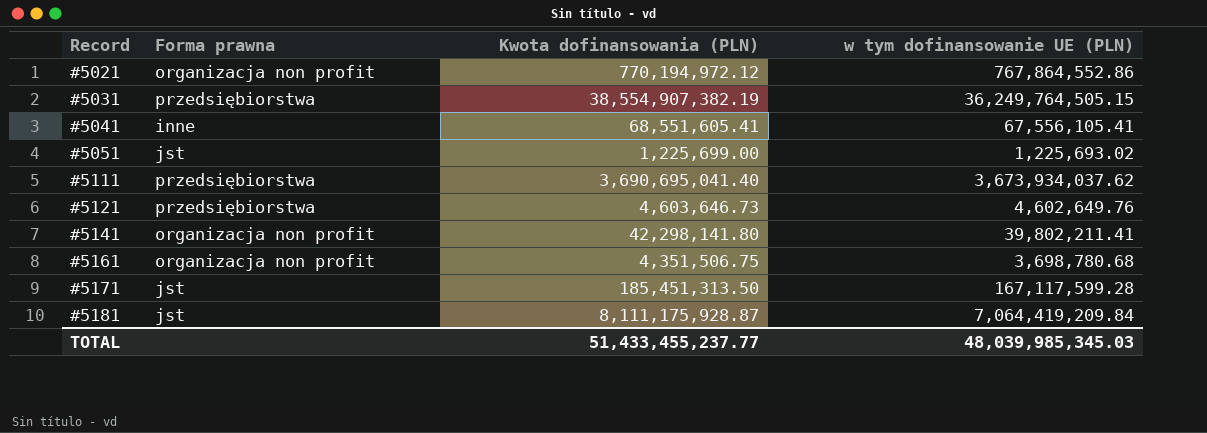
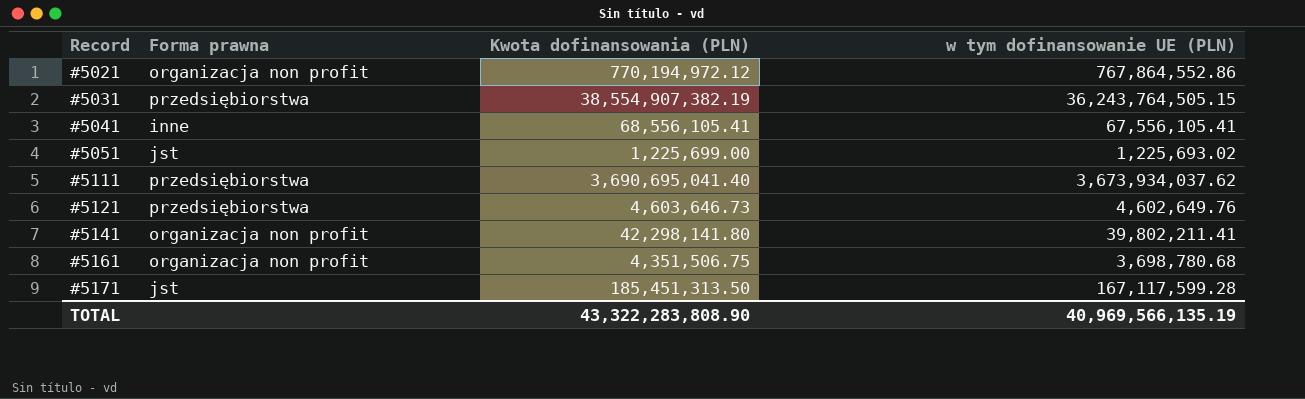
row #5181: jst | 8,111,175,928.87 | 7,064,419,209.84 -> none
#5031 | w tym dofinansowanie UE (PLN): 36,249,764,505.15 -> 36,243,764,505.15
#5041 | Kwota dofinansowania (PLN): 68,551,605.41 -> 68,556,105.41
TOTAL | Kwota dofinansowania (PLN): 51,433,455,237.77 -> 43,322,283,808.90
TOTAL | w tym dofinansowanie UE (PLN): 48,039,985,345.03 -> 40,969,566,135.19

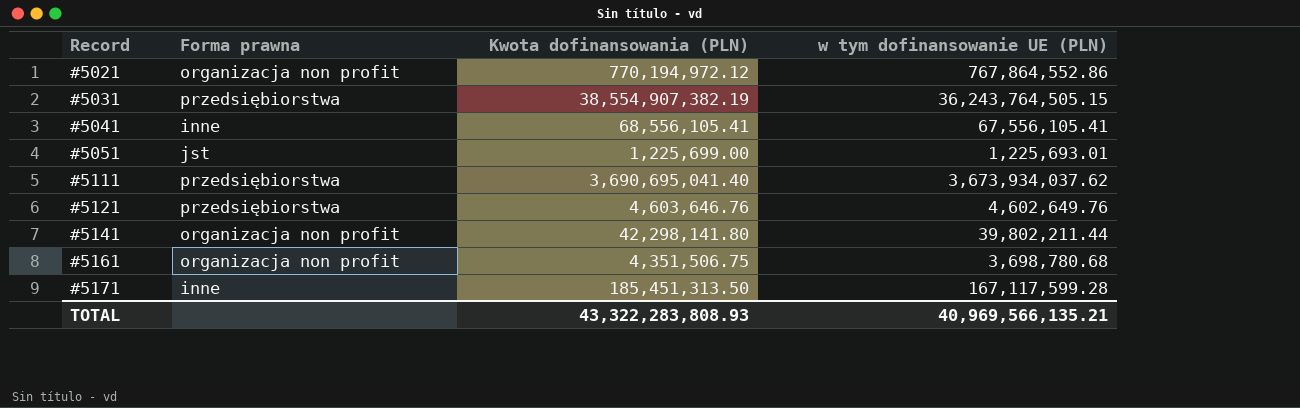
#5051 | w tym dofinansowanie UE (PLN): 1,225,693.02 -> 1,225,693.01
#5121 | Kwota dofinansowania (PLN): 4,603,646.73 -> 4,603,646.76
#5141 | w tym dofinansowanie UE (PLN): 39,802,211.41 -> 39,802,211.44
#5171 | Forma prawna: jst -> inne
TOTAL | Kwota dofinansowania (PLN): 43,322,283,808.90 -> 43,322,283,808.93
TOTAL | w tym dofinansowanie UE (PLN): 40,969,566,135.19 -> 40,969,566,135.21

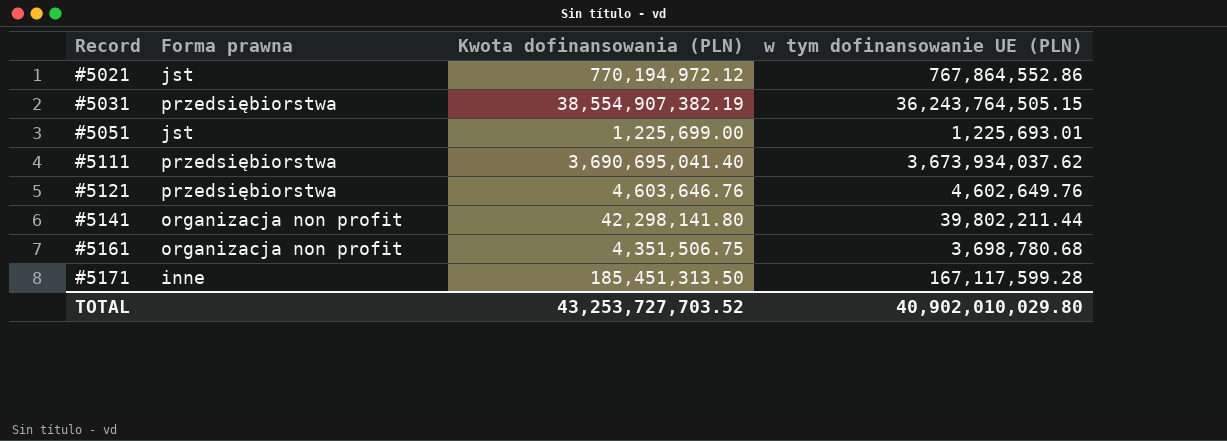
row #5041: inne | 68,556,105.41 | 67,556,105.41 -> none
#5021 | Forma prawna: organizacja non profit -> jst
TOTAL | Kwota dofinansowania (PLN): 43,322,283,808.93 -> 43,253,727,703.52
TOTAL | w tym dofinansowanie UE (PLN): 40,969,566,135.21 -> 40,902,010,029.80

